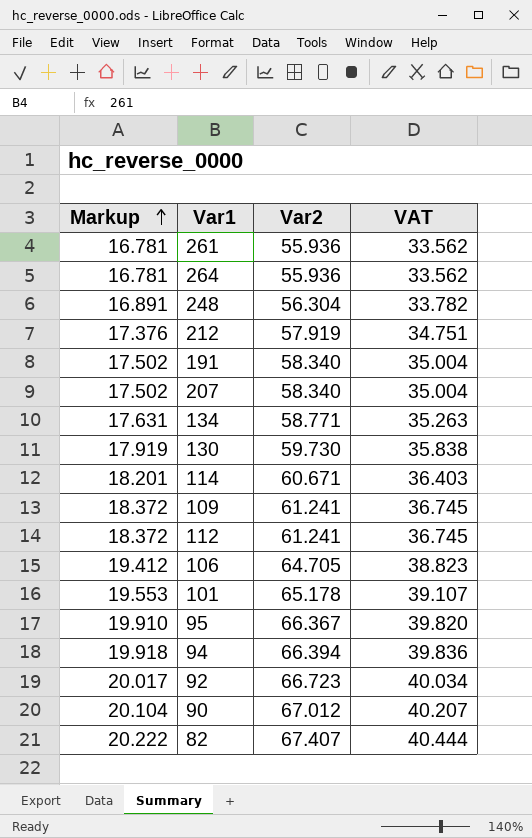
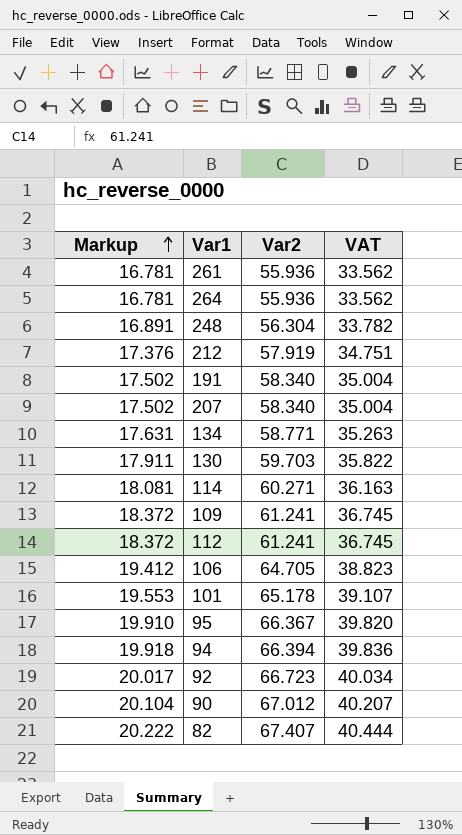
130 | Markup: 17.919 -> 17.911
130 | Var2: 59.730 -> 59.703
130 | VAT: 35.838 -> 35.822
114 | Markup: 18.201 -> 18.081
114 | Var2: 60.671 -> 60.271
114 | VAT: 36.403 -> 36.163

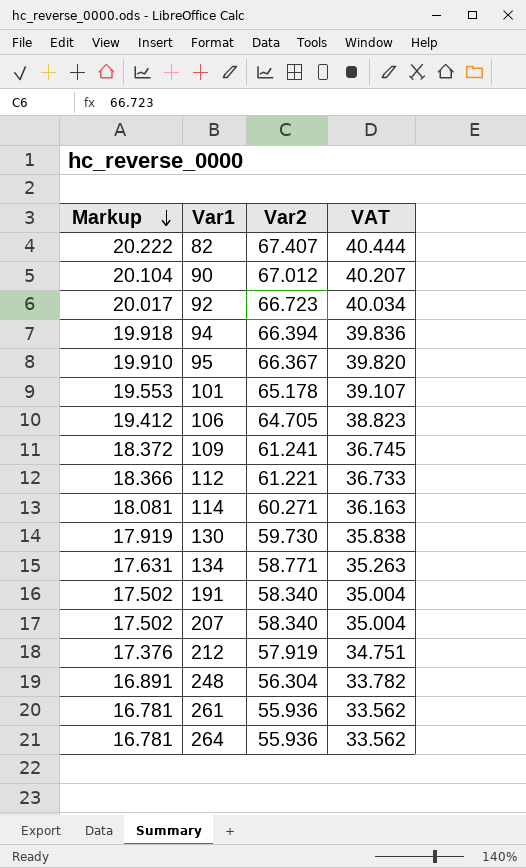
row order: Markup ascending -> Markup descending
112 | Markup: 18.372 -> 18.366
112 | Var2: 61.241 -> 61.221
112 | VAT: 36.745 -> 36.733
130 | Markup: 17.911 -> 17.919
130 | Var2: 59.703 -> 59.730
130 | VAT: 35.822 -> 35.838

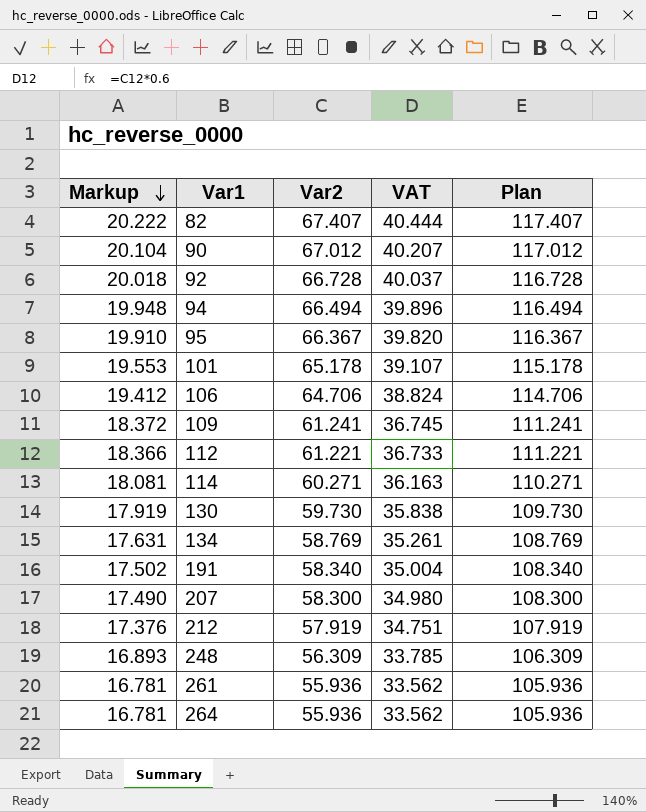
column Plan | formula: none -> [Var2] + 50
92 | Markup: 20.017 -> 20.018
92 | Var2: 66.723 -> 66.728
92 | VAT: 40.034 -> 40.037
94 | Markup: 19.918 -> 19.948
94 | Var2: 66.394 -> 66.494
94 | VAT: 39.836 -> 39.896
106 | Var2: 64.705 -> 64.706
106 | VAT: 38.823 -> 38.824
134 | Var2: 58.771 -> 58.769
134 | VAT: 35.263 -> 35.261
207 | Markup: 17.502 -> 17.490
207 | Var2: 58.340 -> 58.300
207 | VAT: 35.004 -> 34.980
248 | Markup: 16.891 -> 16.893
248 | Var2: 56.304 -> 56.309
248 | VAT: 33.782 -> 33.785

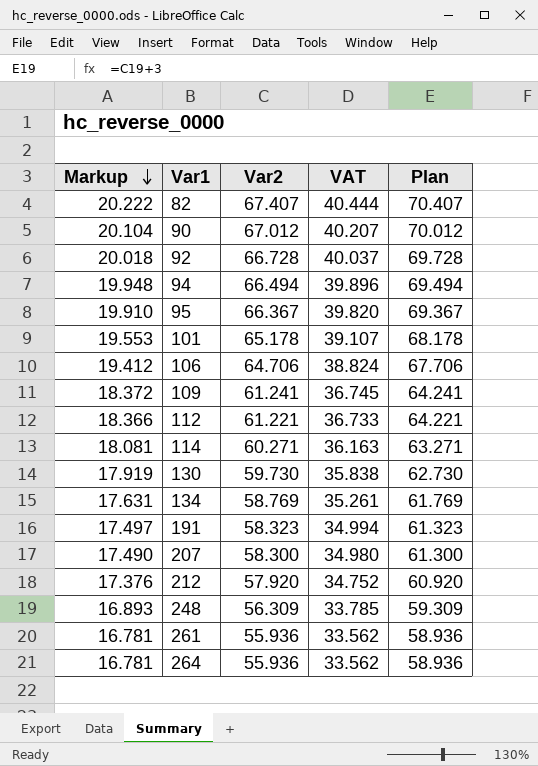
column Plan | formula: [Var2] + 50 -> [Var2] + 3
191 | Markup: 17.502 -> 17.497
191 | Var2: 58.340 -> 58.323
191 | VAT: 35.004 -> 34.994
212 | Var2: 57.919 -> 57.920
212 | VAT: 34.751 -> 34.752

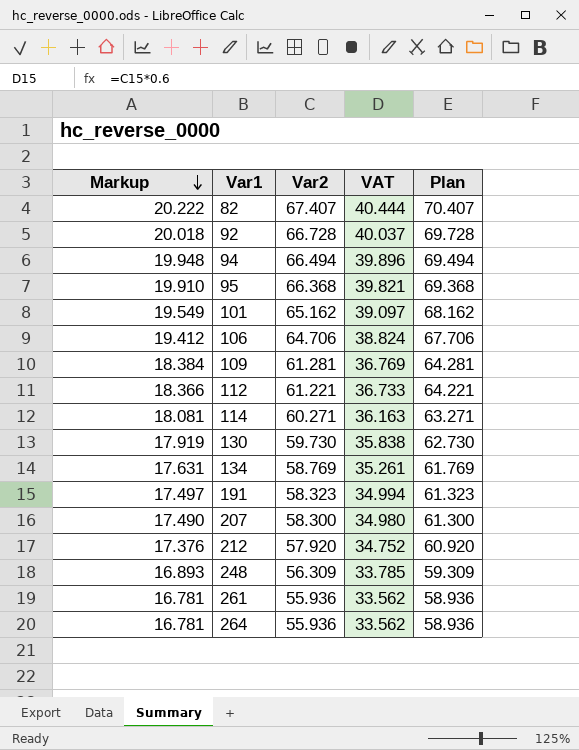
row 90: 20.104 | 67.012 | 40.207 | 70.012 -> none
95 | Var2: 66.367 -> 66.368
95 | VAT: 39.820 -> 39.821
95 | Plan: 69.367 -> 69.368
101 | Markup: 19.553 -> 19.549
101 | Var2: 65.178 -> 65.162
101 | VAT: 39.107 -> 39.097
101 | Plan: 68.178 -> 68.162
109 | Markup: 18.372 -> 18.384
109 | Var2: 61.241 -> 61.281
109 | VAT: 36.745 -> 36.769
109 | Plan: 64.241 -> 64.281

